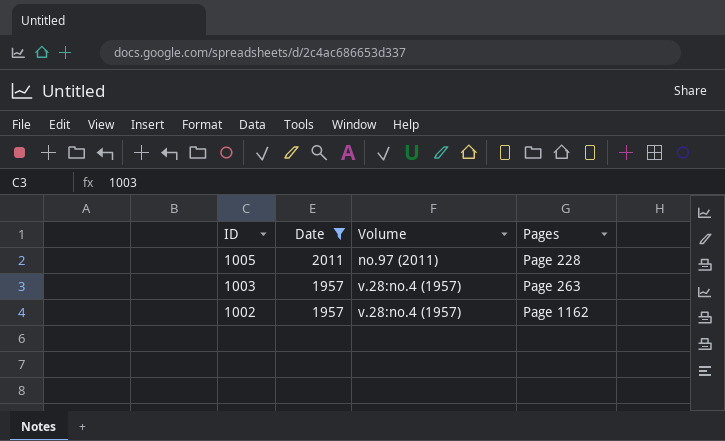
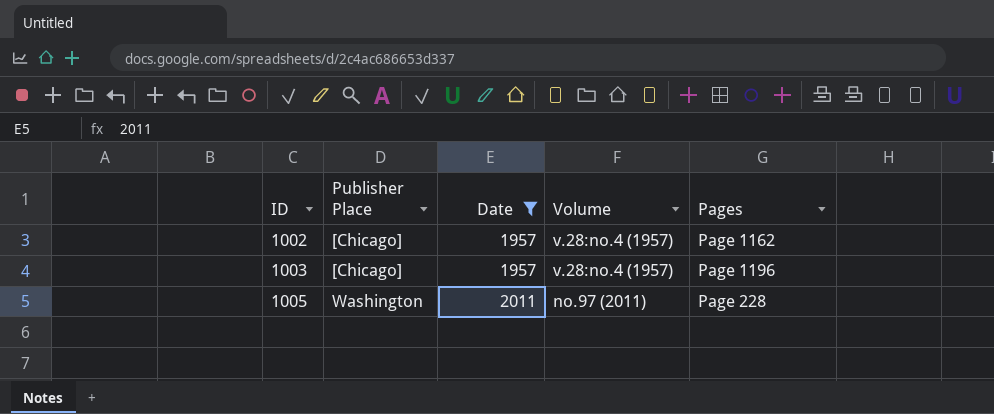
row order: ID descending -> ID ascending
column Publisher Place | position: none -> 2
1003 | Pages: Page 263 -> Page 1196

